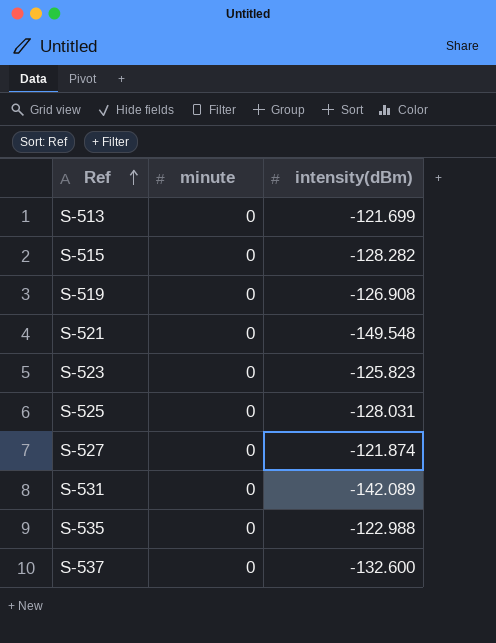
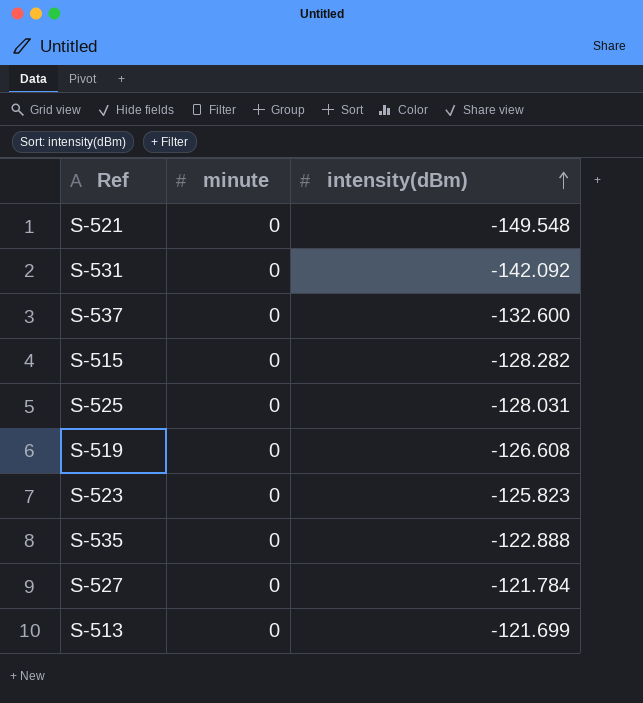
row order: Ref ascending -> intensity(dBm) ascending
S-531 | intensity(dBm): -142.089 -> -142.092
S-519 | intensity(dBm): -126.908 -> -126.608
S-535 | intensity(dBm): -122.988 -> -122.888
S-527 | intensity(dBm): -121.874 -> -121.784

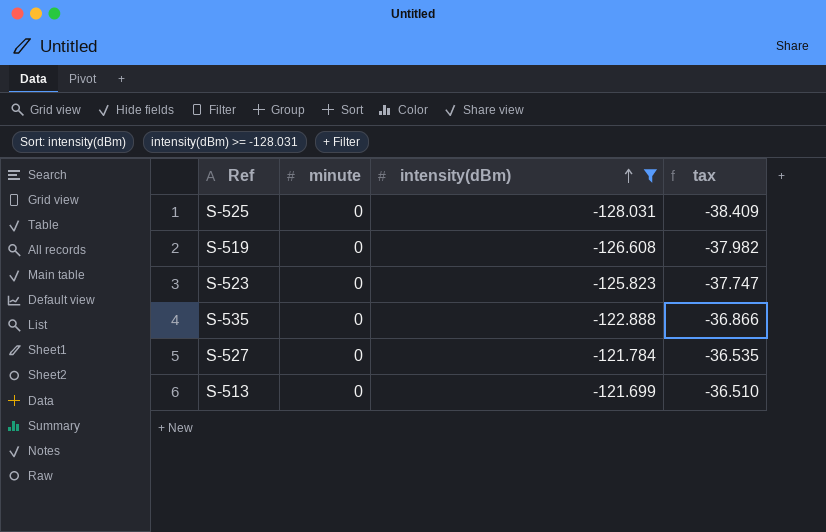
filter: none -> intensity(dBm) >= -128.031
column tax | formula: none -> [intensity(dBm)] * 0.3

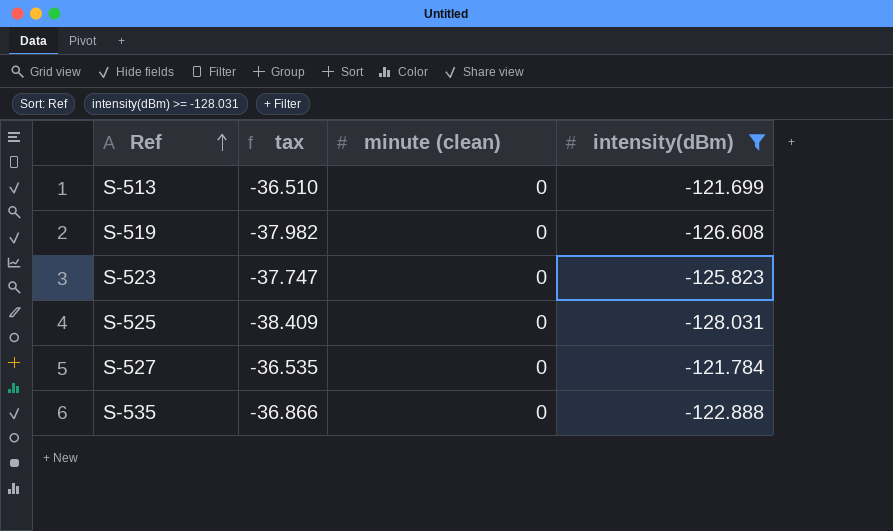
row order: intensity(dBm) ascending -> Ref ascending
column tax | position: 4 -> 2
column name: minute -> minute (clean)

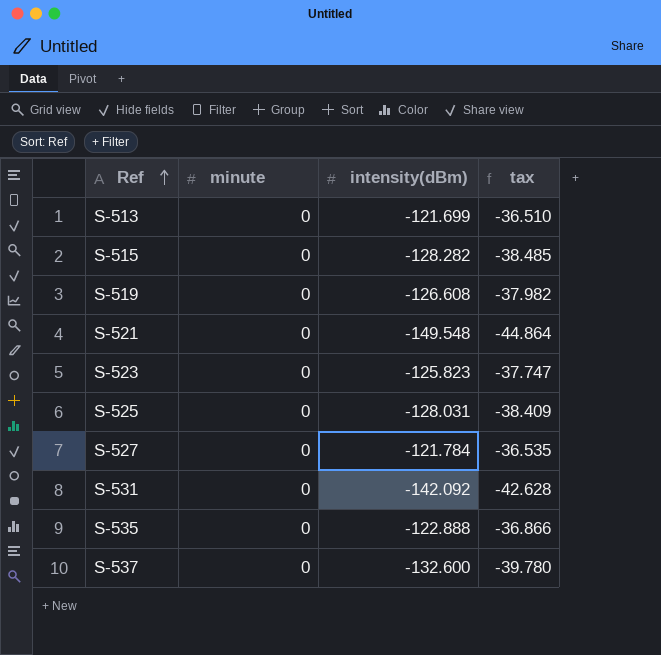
filter: intensity(dBm) >= -128.031 -> none
column name: minute (clean) -> minute
column tax | position: 2 -> 4

